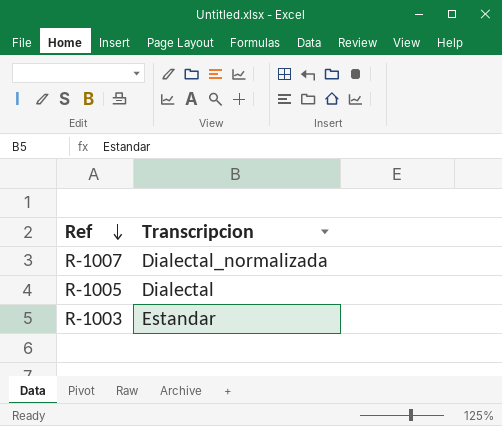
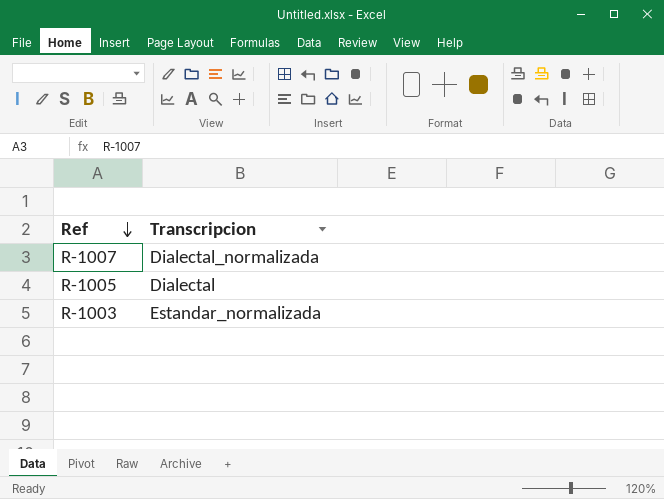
R-1003 | Transcripcion: Estandar -> Estandar_normalizada

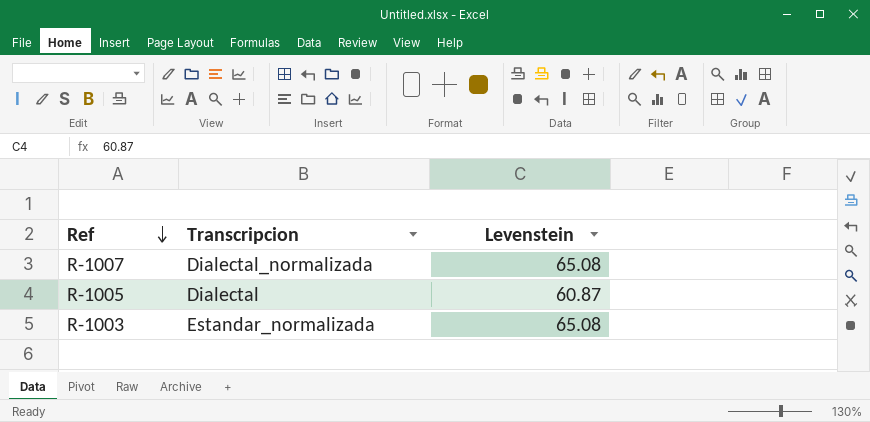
column Levenstein | position: none -> 3

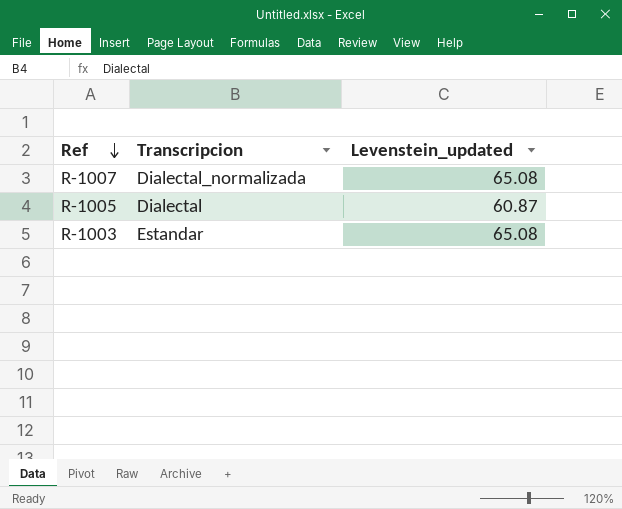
column name: Levenstein -> Levenstein_updated
R-1003 | Transcripcion: Estandar_normalizada -> Estandar

